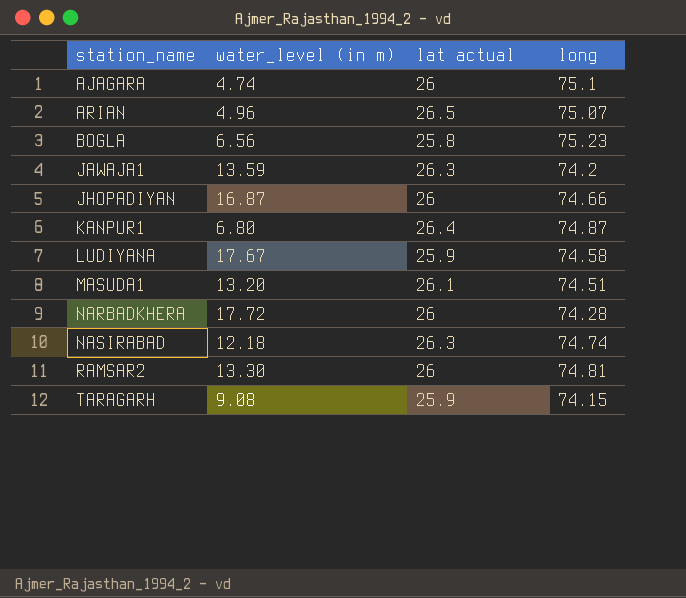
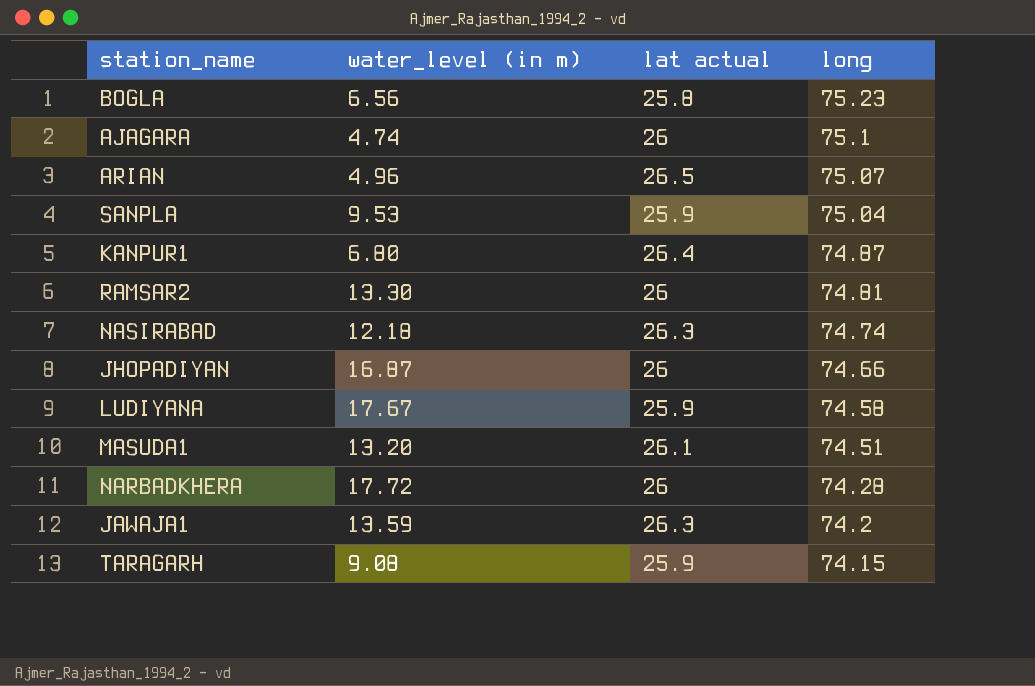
row order: station_name ascending -> long descending
row SANPLA: none -> 9.53 | 25.9 | 75.04

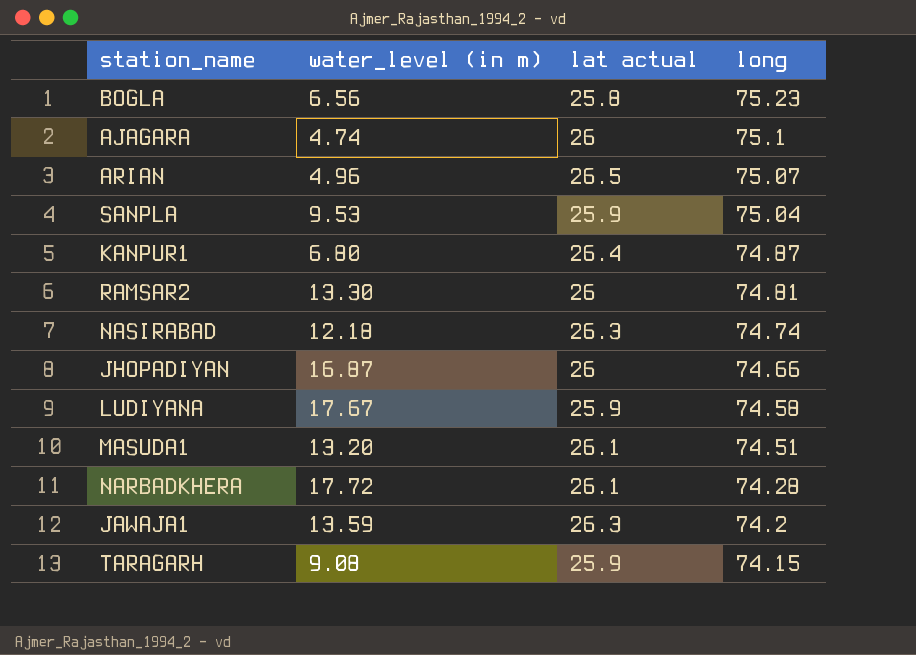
NARBADKHERA | lat actual: 26 -> 26.1

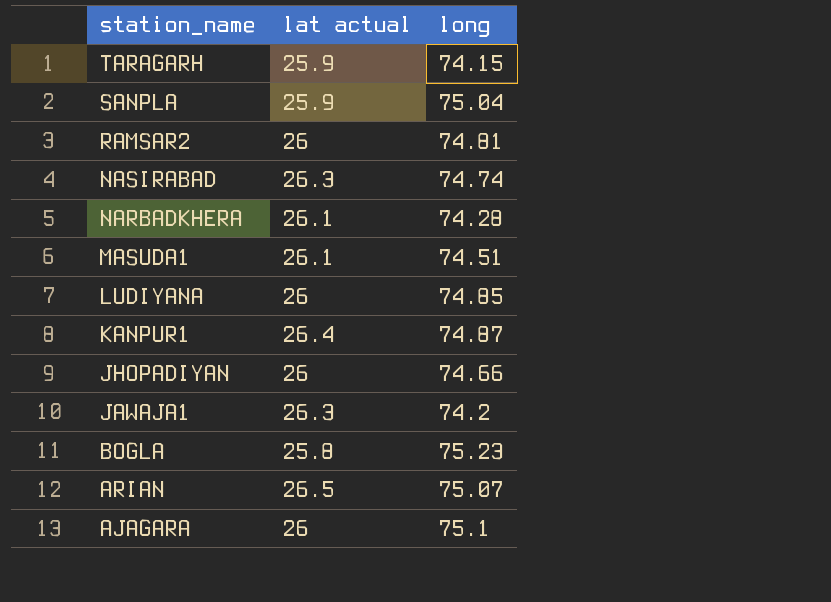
row order: long descending -> station_name descending
column water_level (in m) | position: 2 -> none
LUDIYANA | lat actual: 25.9 -> 26
LUDIYANA | long: 74.58 -> 74.85

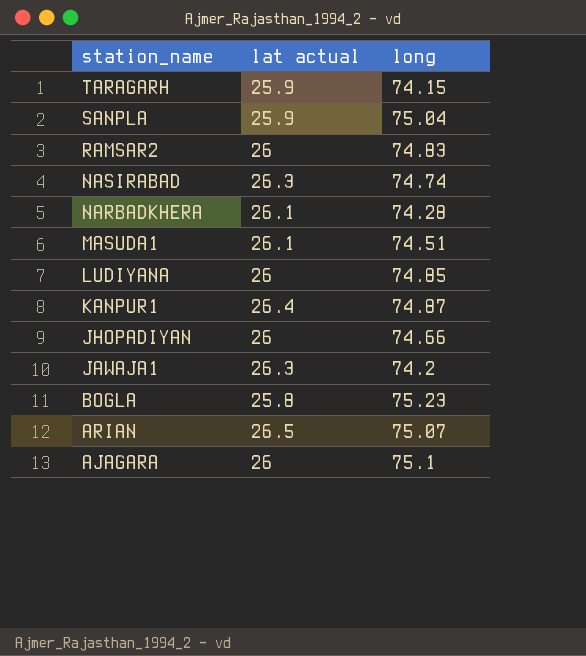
RAMSAR2 | long: 74.81 -> 74.83

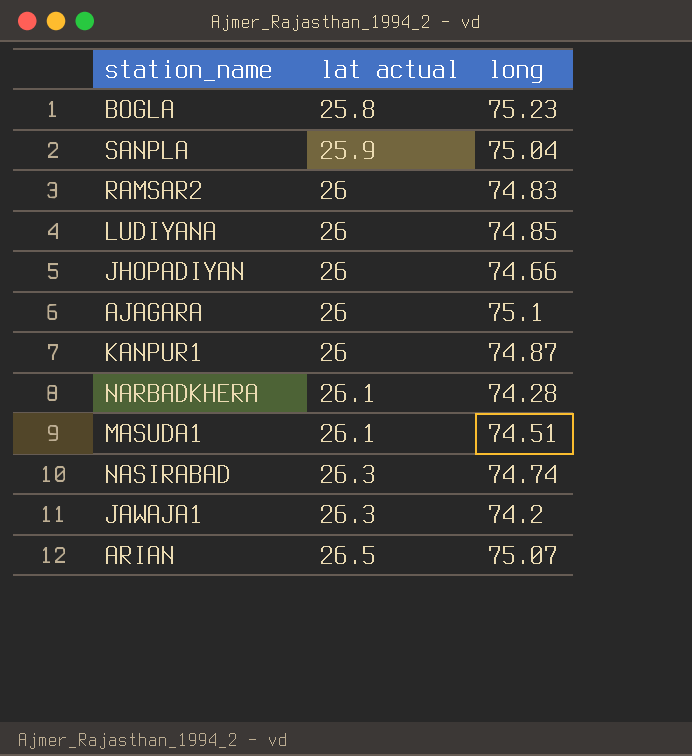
row order: station_name descending -> lat actual ascending
row TARAGARH: 25.9 | 74.15 -> none
KANPUR1 | lat actual: 26.4 -> 26

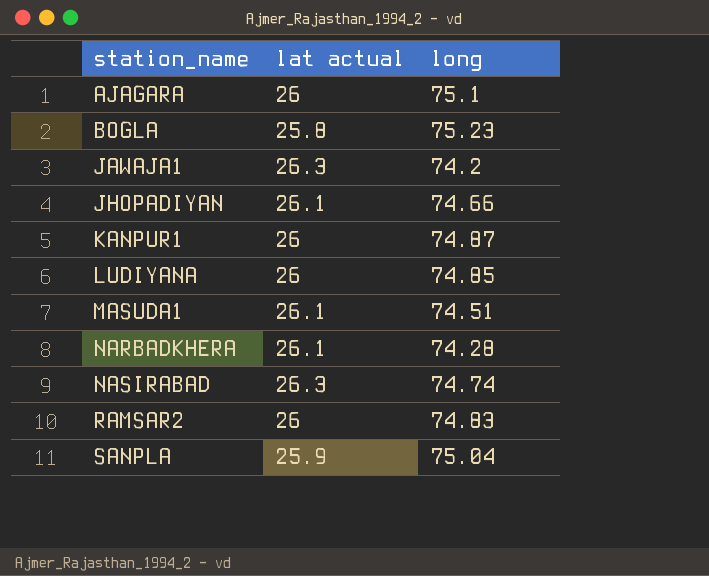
row order: lat actual ascending -> station_name ascending
row ARIAN: 26.5 | 75.07 -> none
JHOPADIYAN | lat actual: 26 -> 26.1

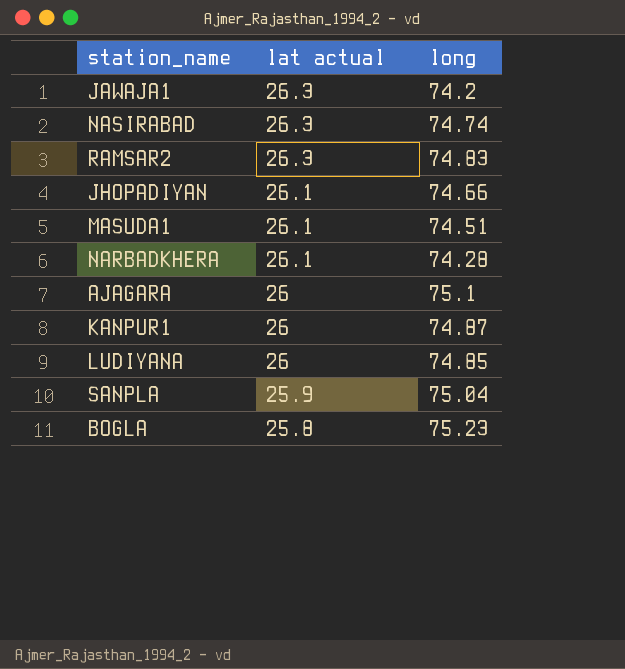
row order: station_name ascending -> lat actual descending
RAMSAR2 | lat actual: 26 -> 26.3

